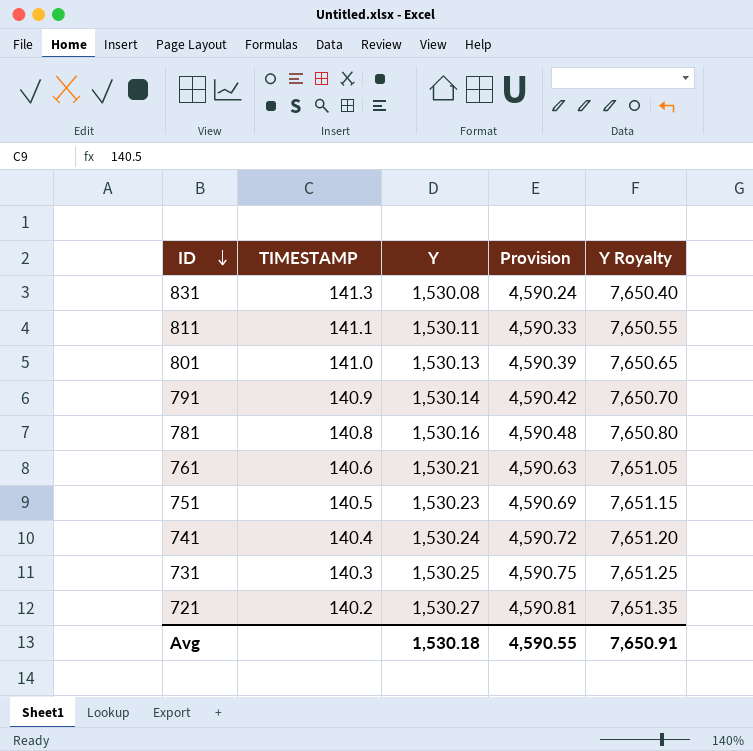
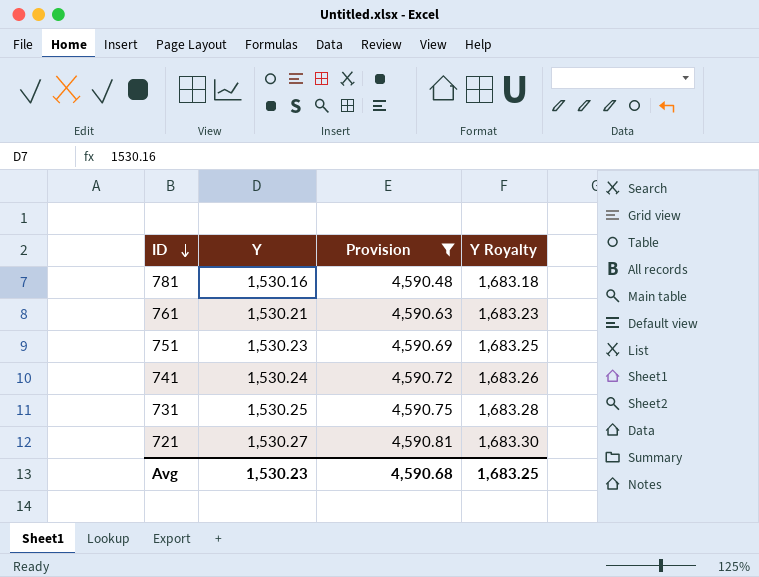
filter: none -> Provision >= 4,590.48
column TIMESTAMP | position: 2 -> none
column Y Royalty | formula: [Y] * 5 -> [Y] * 1.1
Avg | Y: 1,530.18 -> 1,530.23
Avg | Provision: 4,590.55 -> 4,590.68
Avg | Y Royalty: 7,650.91 -> 1,683.25

